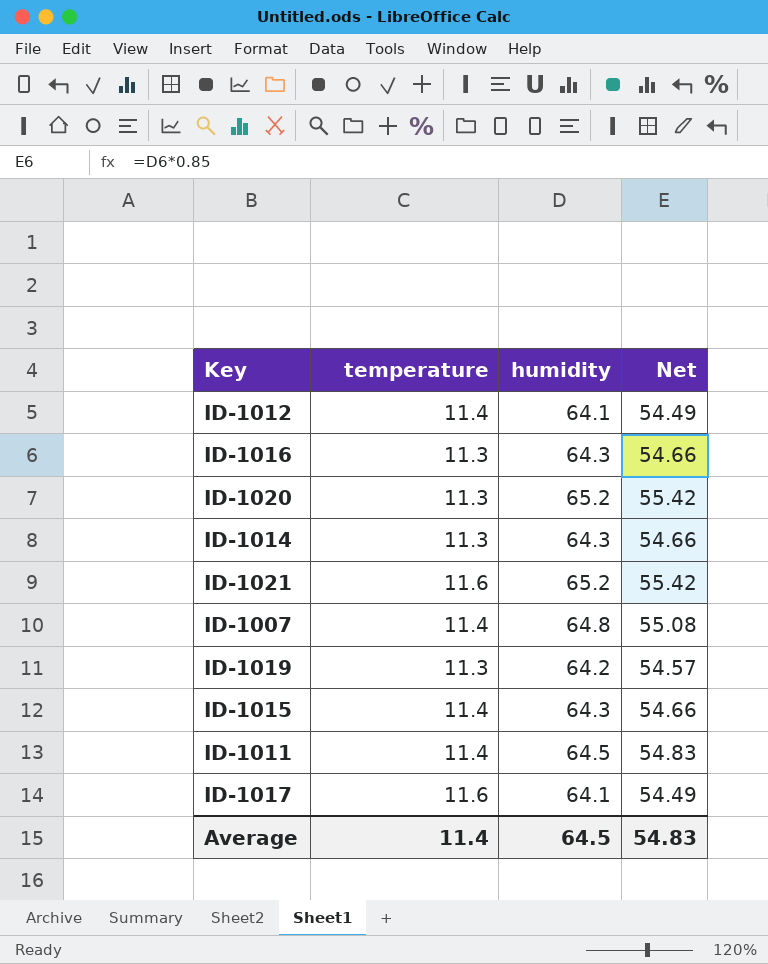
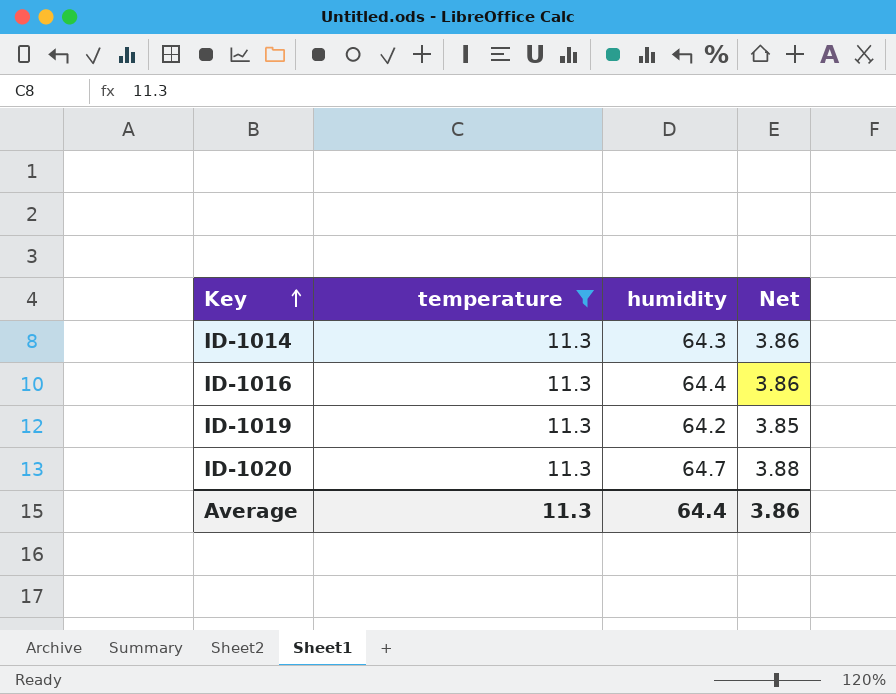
filter: none -> temperature = 11.3
row order: none -> Key ascending
column Net | formula: [humidity] * 0.85 -> [humidity] * 0.06
ID-1016 | humidity: 64.3 -> 64.4
ID-1020 | humidity: 65.2 -> 64.7
Average | temperature: 11.4 -> 11.3
Average | humidity: 64.5 -> 64.4
Average | Net: 54.83 -> 3.86

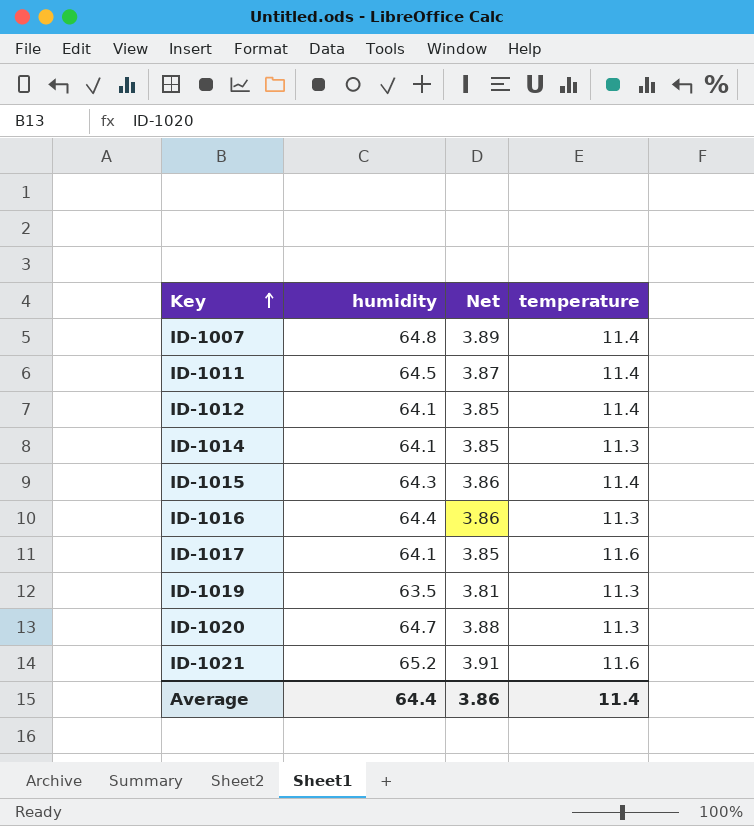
filter: temperature = 11.3 -> none
column temperature | position: 2 -> 4
ID-1014 | humidity: 64.3 -> 64.1
ID-1014 | Net: 3.86 -> 3.85
ID-1019 | humidity: 64.2 -> 63.5
ID-1019 | Net: 3.85 -> 3.81
Average | temperature: 11.3 -> 11.4

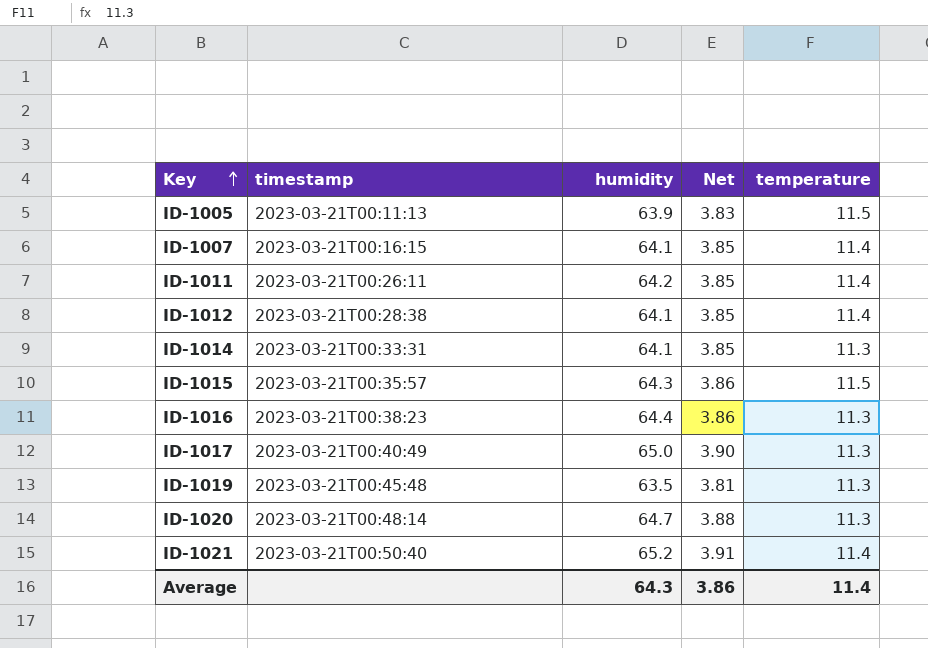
column timestamp | position: none -> 2
row ID-1005: none -> 2023-03-21T00:11:13 | 63.9 | 3.83 | 11.5
ID-1007 | humidity: 64.8 -> 64.1
ID-1007 | Net: 3.89 -> 3.85
ID-1011 | humidity: 64.5 -> 64.2
ID-1011 | Net: 3.87 -> 3.85
ID-1015 | temperature: 11.4 -> 11.5
ID-1017 | humidity: 64.1 -> 65.0
ID-1017 | Net: 3.85 -> 3.90
ID-1017 | temperature: 11.6 -> 11.3
ID-1021 | temperature: 11.6 -> 11.4
Average | humidity: 64.4 -> 64.3

